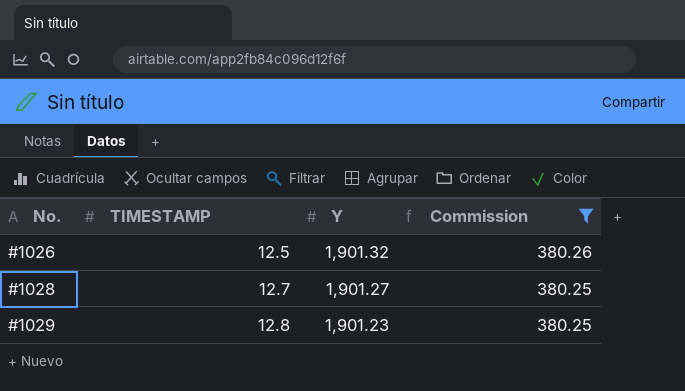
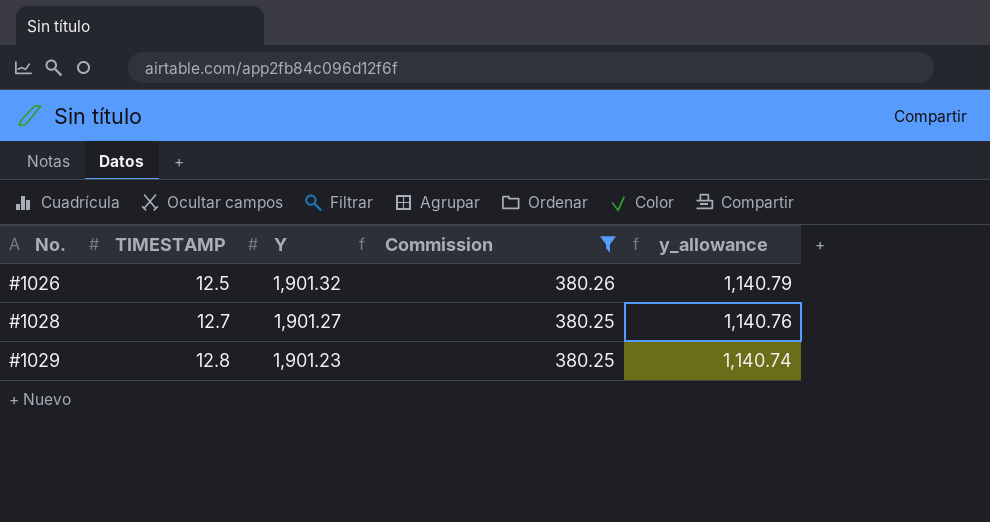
column y_allowance | formula: none -> [Y] * 0.6

